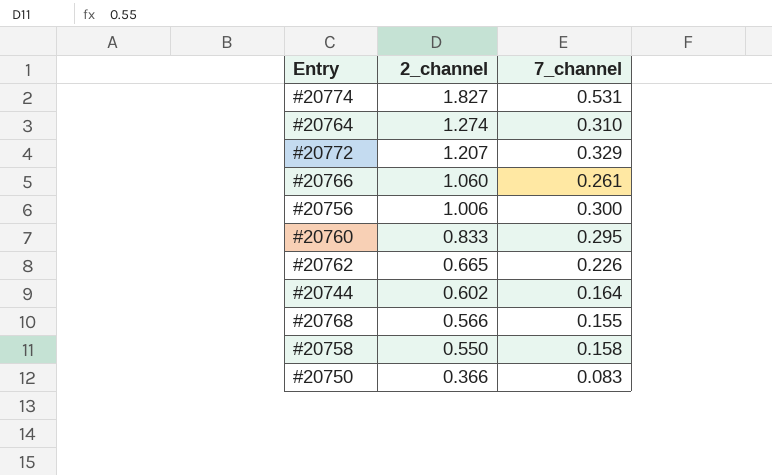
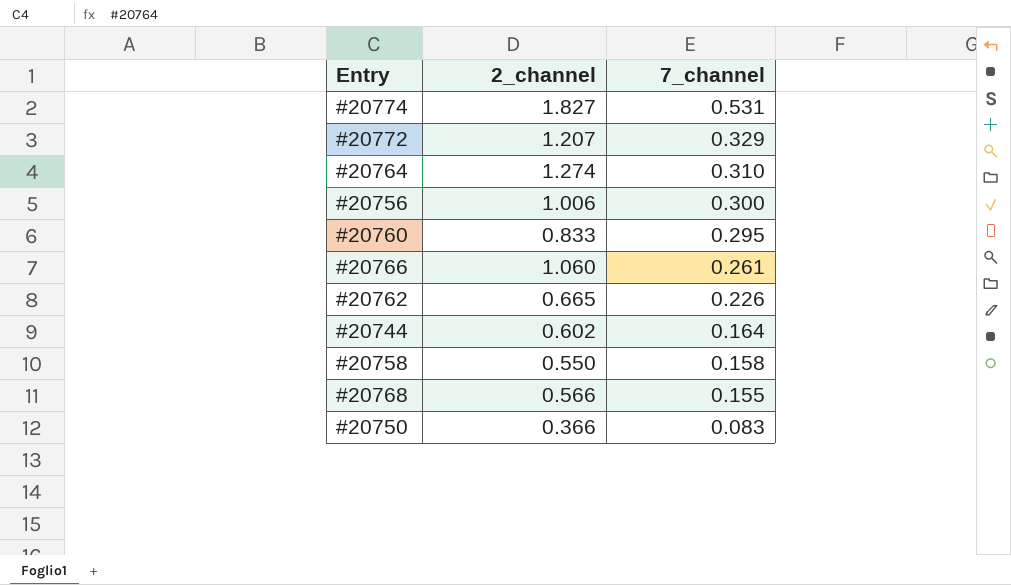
row order: 2_channel descending -> 7_channel descending

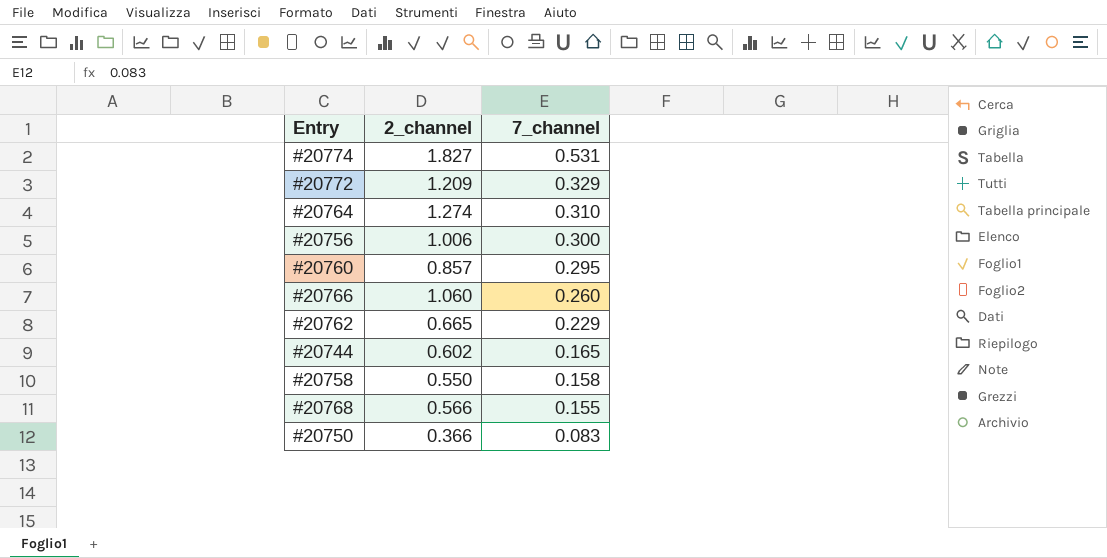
#20772 | 2_channel: 1.207 -> 1.209
#20760 | 2_channel: 0.833 -> 0.857
#20766 | 7_channel: 0.261 -> 0.260
#20762 | 7_channel: 0.226 -> 0.229
#20744 | 7_channel: 0.164 -> 0.165

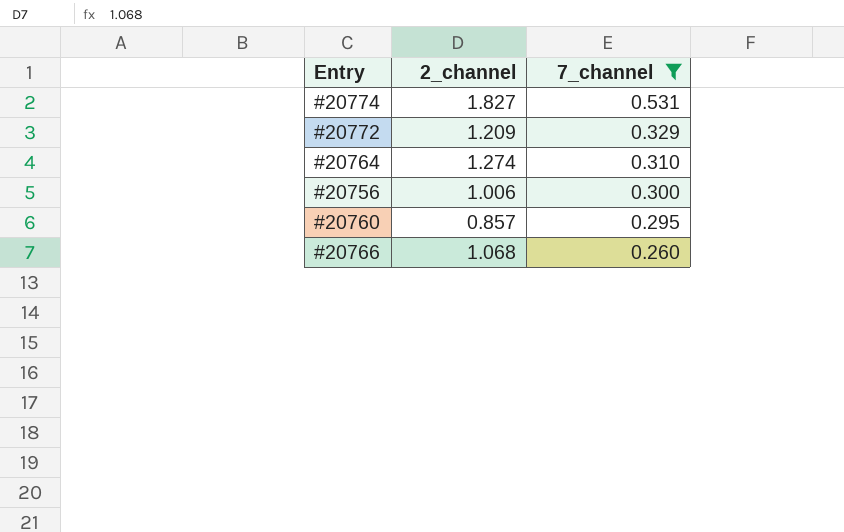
filter: none -> 7_channel >= 0.260
#20766 | 2_channel: 1.060 -> 1.068

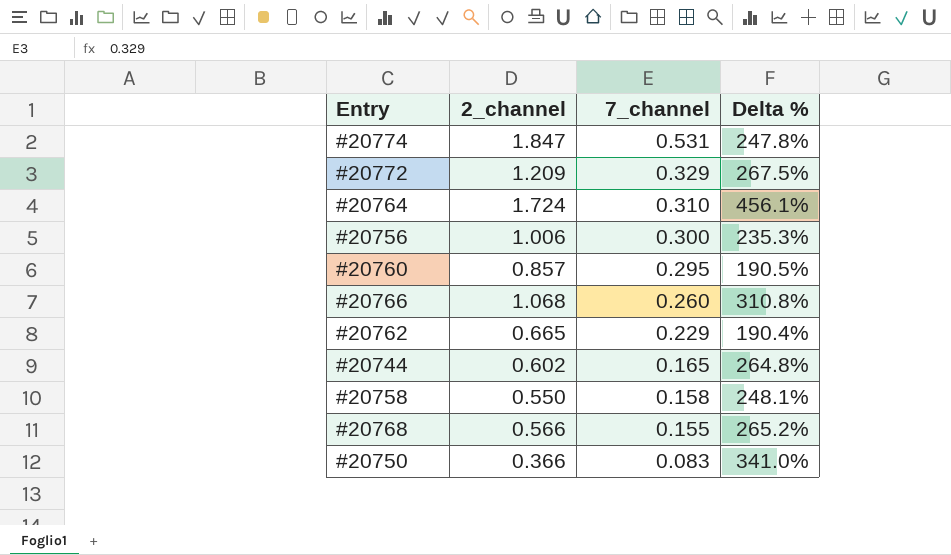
filter: 7_channel >= 0.260 -> none
column Delta % | formula: none -> ([2_channel] - [7_channel]) / [7_channel]
#20774 | 2_channel: 1.827 -> 1.847
#20764 | 2_channel: 1.274 -> 1.724

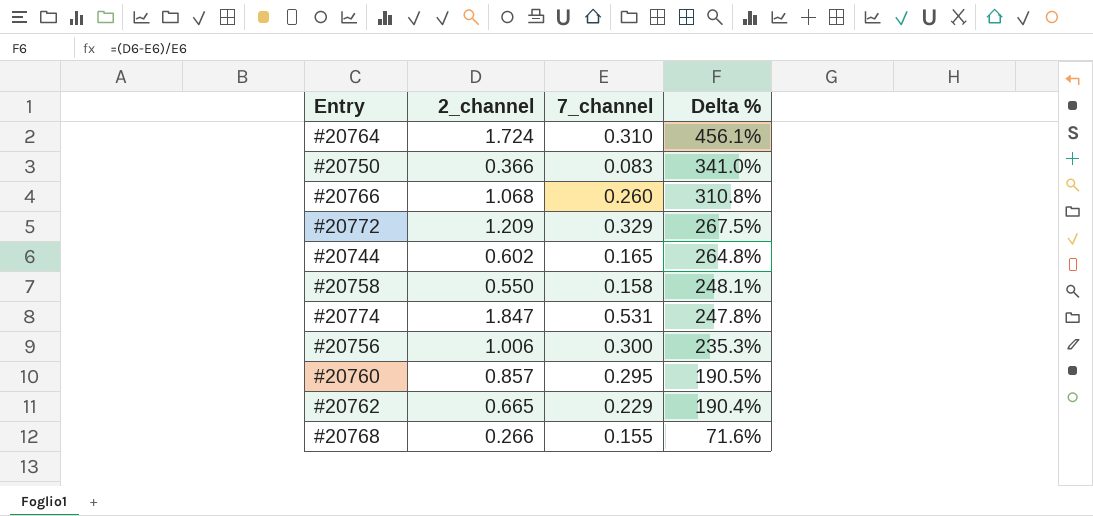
row order: 7_channel descending -> Delta % descending
#20768 | 2_channel: 0.566 -> 0.266
#20768 | Delta %: 265.2% -> 71.6%

